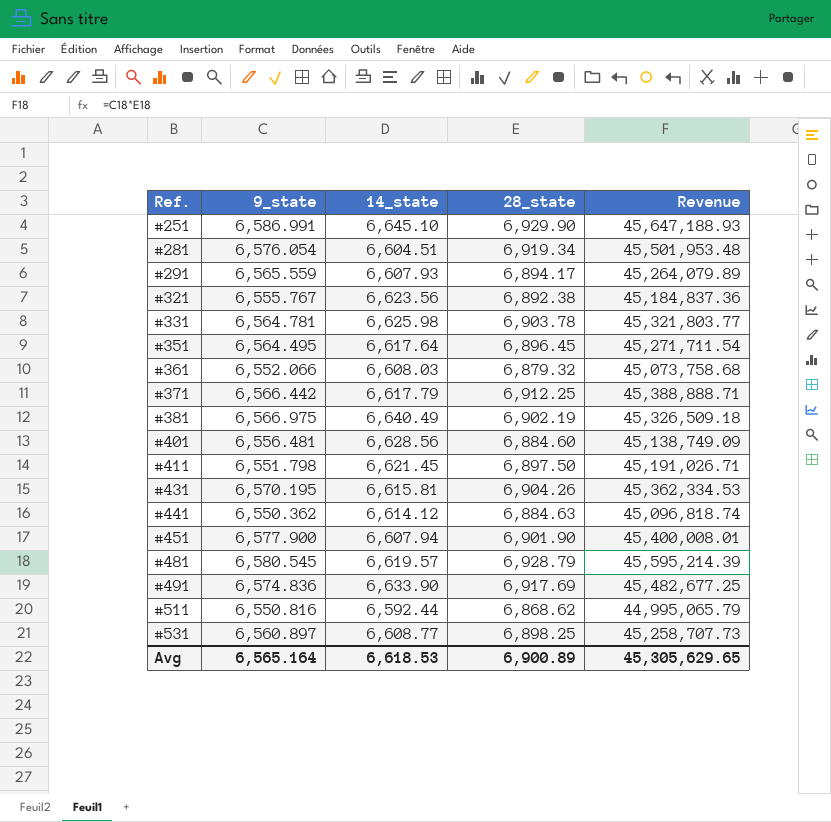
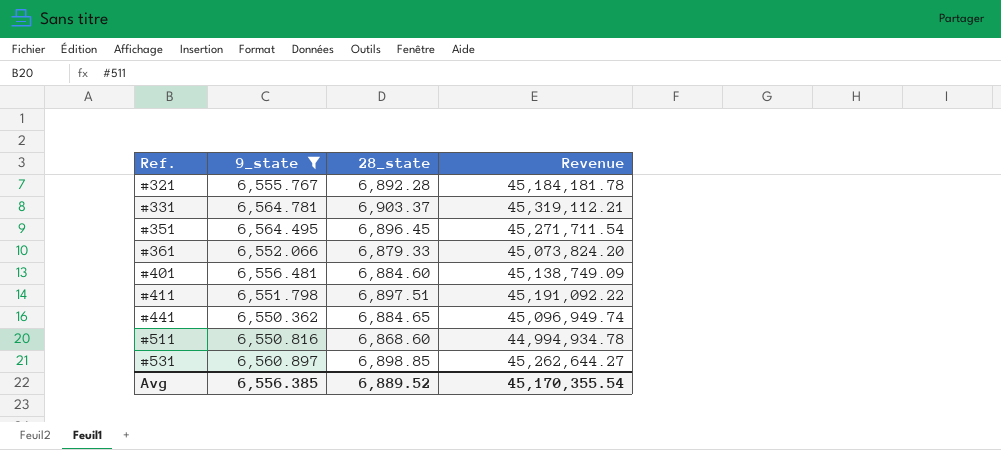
filter: none -> 9_state <= 6,564.781
column 14_state | position: 3 -> none
#321 | 28_state: 6,892.38 -> 6,892.28
#321 | Revenue: 45,184,837.36 -> 45,184,181.78
#331 | 28_state: 6,903.78 -> 6,903.37
#331 | Revenue: 45,321,803.77 -> 45,319,112.21
#361 | 28_state: 6,879.32 -> 6,879.33
#361 | Revenue: 45,073,758.68 -> 45,073,824.20
#411 | 28_state: 6,897.50 -> 6,897.51
#411 | Revenue: 45,191,026.71 -> 45,191,092.22
#441 | 28_state: 6,884.63 -> 6,884.65
#441 | Revenue: 45,096,818.74 -> 45,096,949.74
#511 | 28_state: 6,868.62 -> 6,868.60
#511 | Revenue: 44,995,065.79 -> 44,994,934.78
#531 | 28_state: 6,898.25 -> 6,898.85
#531 | Revenue: 45,258,707.73 -> 45,262,644.27
Avg | 9_state: 6,565.164 -> 6,556.385
Avg | 28_state: 6,900.89 -> 6,889.52
Avg | Revenue: 45,305,629.65 -> 45,170,355.54

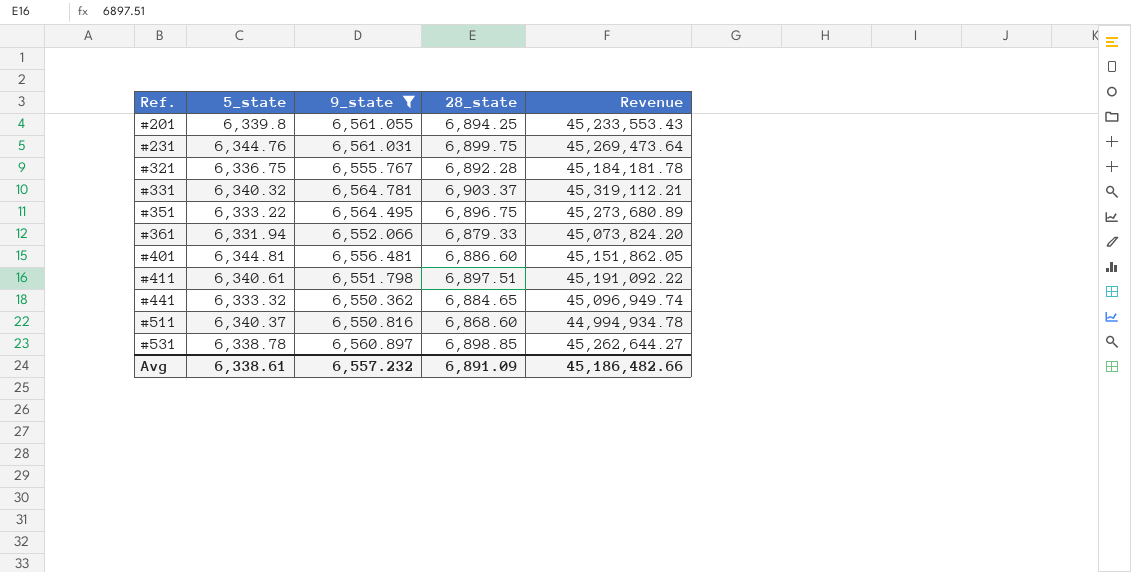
column 5_state | position: none -> 2
row #201: none -> 6,339.8 | 6,561.055 | 6,894.25 | 45,233,553.43
row #231: none -> 6,344.76 | 6,561.031 | 6,899.75 | 45,269,473.64
#351 | 28_state: 6,896.45 -> 6,896.75
#351 | Revenue: 45,271,711.54 -> 45,273,680.89
#401 | 28_state: 6,884.60 -> 6,886.60
#401 | Revenue: 45,138,749.09 -> 45,151,862.05
Avg | 9_state: 6,556.385 -> 6,557.232
Avg | 28_state: 6,889.52 -> 6,891.09
Avg | Revenue: 45,170,355.54 -> 45,186,482.66

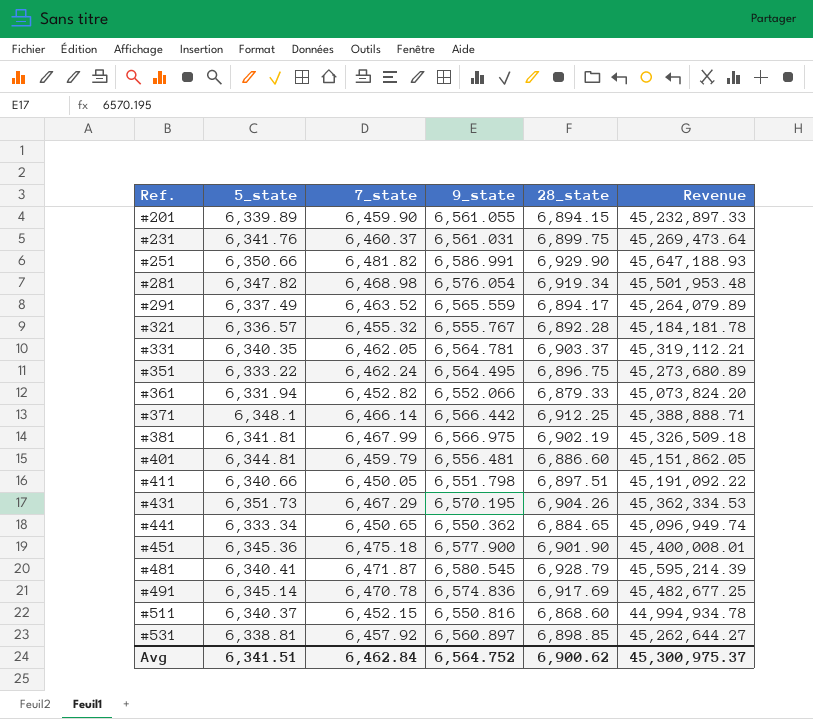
filter: 9_state <= 6,564.781 -> none
column 7_state | position: none -> 3
#201 | 5_state: 6,339.8 -> 6,339.89
#201 | 28_state: 6,894.25 -> 6,894.15
#201 | Revenue: 45,233,553.43 -> 45,232,897.33
#231 | 5_state: 6,344.76 -> 6,341.76
#321 | 5_state: 6,336.75 -> 6,336.57
#331 | 5_state: 6,340.32 -> 6,340.35
#411 | 5_state: 6,340.61 -> 6,340.66
#441 | 5_state: 6,333.32 -> 6,333.34
#531 | 5_state: 6,338.78 -> 6,338.81
Avg | 5_state: 6,338.61 -> 6,341.51
Avg | 9_state: 6,557.232 -> 6,564.752
Avg | 28_state: 6,891.09 -> 6,900.62
Avg | Revenue: 45,186,482.66 -> 45,300,975.37

